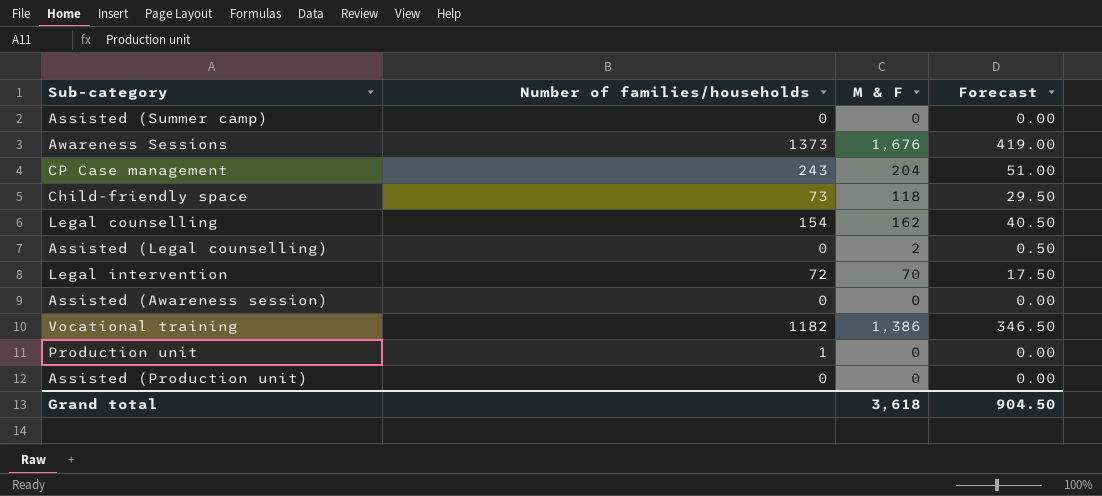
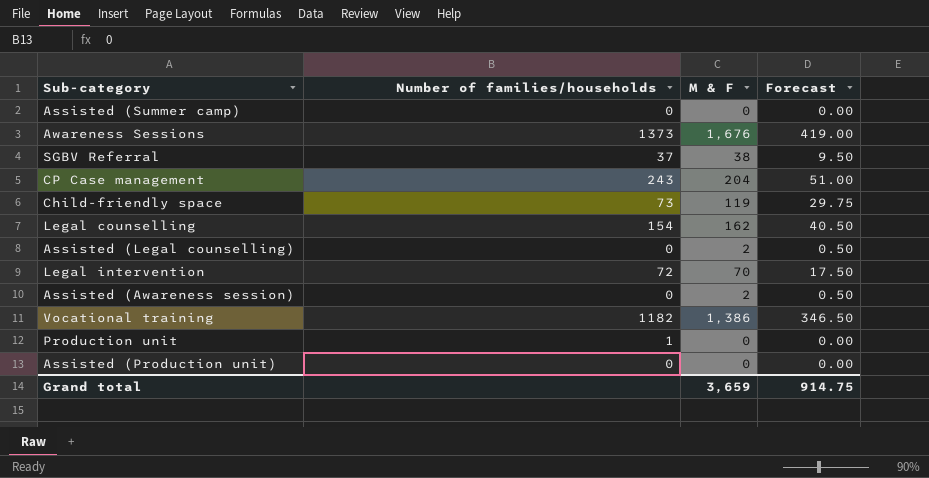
row SGBV Referral: none -> 37 | 38 | 9.50
Child-friendly space | M & F: 118 -> 119
Child-friendly space | Forecast: 29.50 -> 29.75
Assisted (Awareness session) | M & F: 0 -> 2
Assisted (Awareness session) | Forecast: 0.00 -> 0.50
Grand total | M & F: 3,618 -> 3,659
Grand total | Forecast: 904.50 -> 914.75

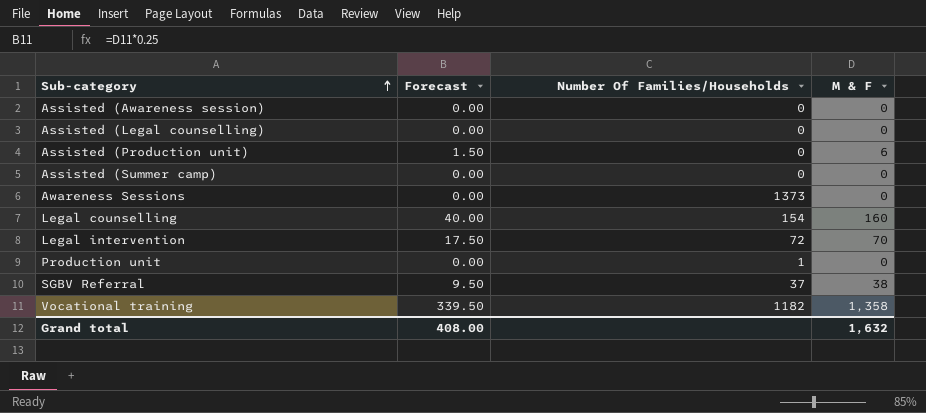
row order: none -> Sub-category ascending
column Forecast | position: 4 -> 2
column name: Number of families/households -> Number Of Families/Households
row CP Case management: 243 | 204 | 51.00 -> none
row Child-friendly space: 73 | 119 | 29.75 -> none
Assisted (Awareness session) | Forecast: 0.50 -> 0.00
Assisted (Awareness session) | M & F: 2 -> 0
Assisted (Legal counselling) | Forecast: 0.50 -> 0.00
Assisted (Legal counselling) | M & F: 2 -> 0
Assisted (Production unit) | Forecast: 0.00 -> 1.50
Assisted (Production unit) | M & F: 0 -> 6
Awareness Sessions | Forecast: 419.00 -> 0.00
Awareness Sessions | M & F: 1,676 -> 0
Legal counselling | Forecast: 40.50 -> 40.00
Legal counselling | M & F: 162 -> 160
Vocational training | Forecast: 346.50 -> 339.50
Vocational training | M & F: 1,386 -> 1,358
Grand total | Forecast: 914.75 -> 408.00
Grand total | M & F: 3,659 -> 1,632

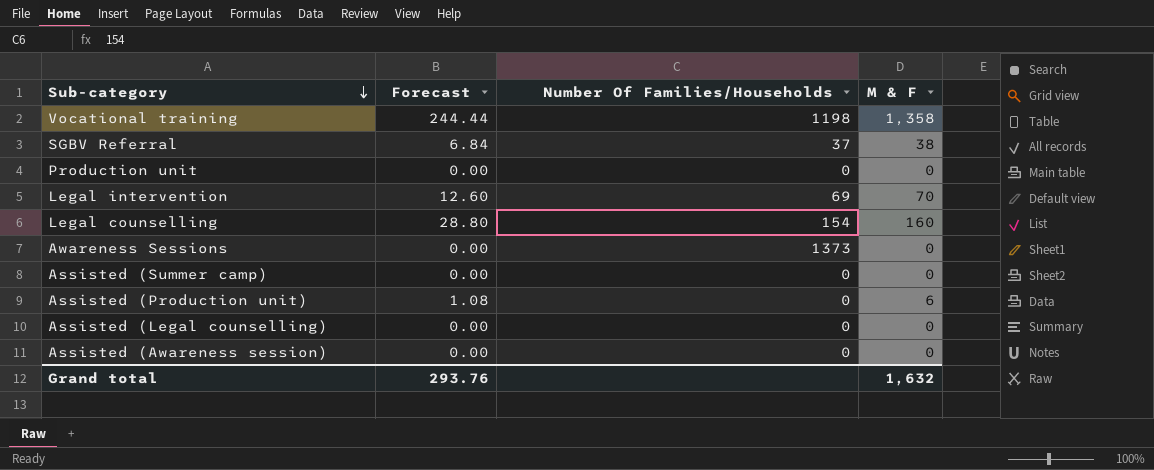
row order: Sub-category ascending -> Sub-category descending
column Forecast | formula: [M & F] * 0.25 -> [M & F] * 0.18
Vocational training | Number Of Families/Households: 1182 -> 1198
Production unit | Number Of Families/Households: 1 -> 0
Legal intervention | Number Of Families/Households: 72 -> 69
Grand total | Forecast: 408.00 -> 293.76

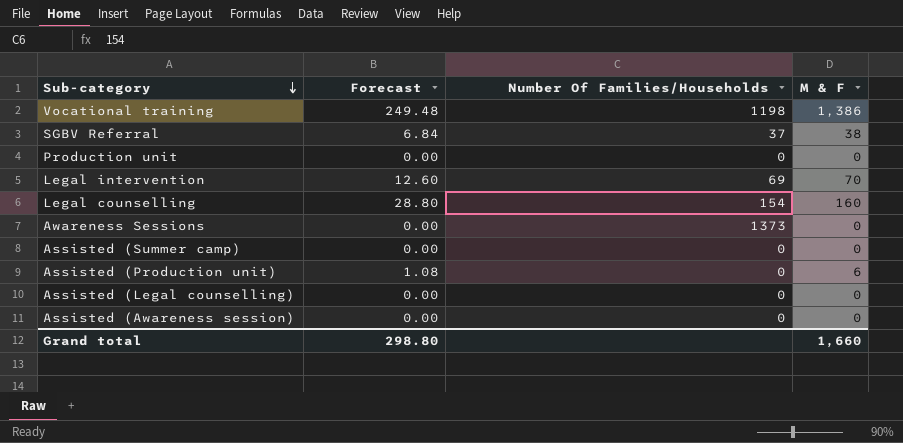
Vocational training | Forecast: 244.44 -> 249.48
Vocational training | M & F: 1,358 -> 1,386
Grand total | Forecast: 293.76 -> 298.80
Grand total | M & F: 1,632 -> 1,660

